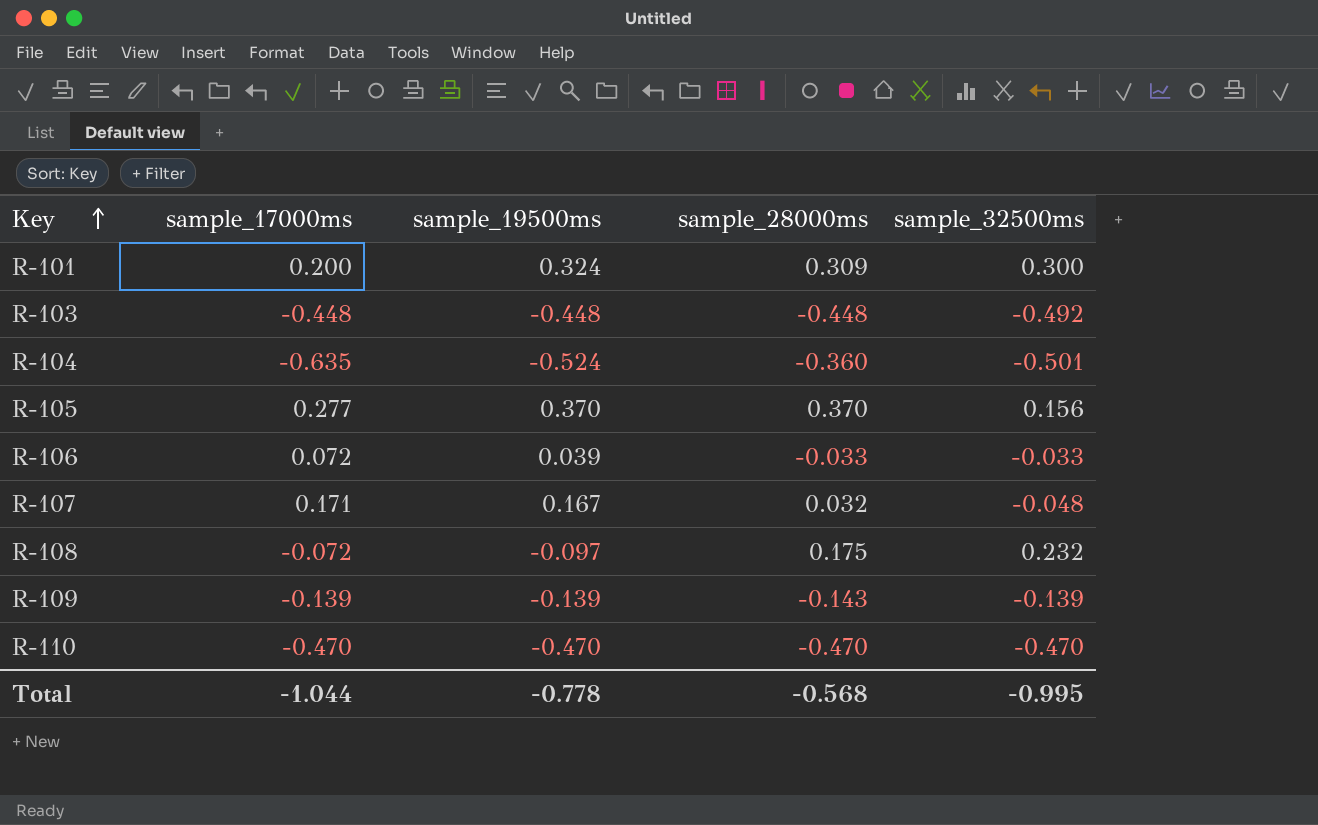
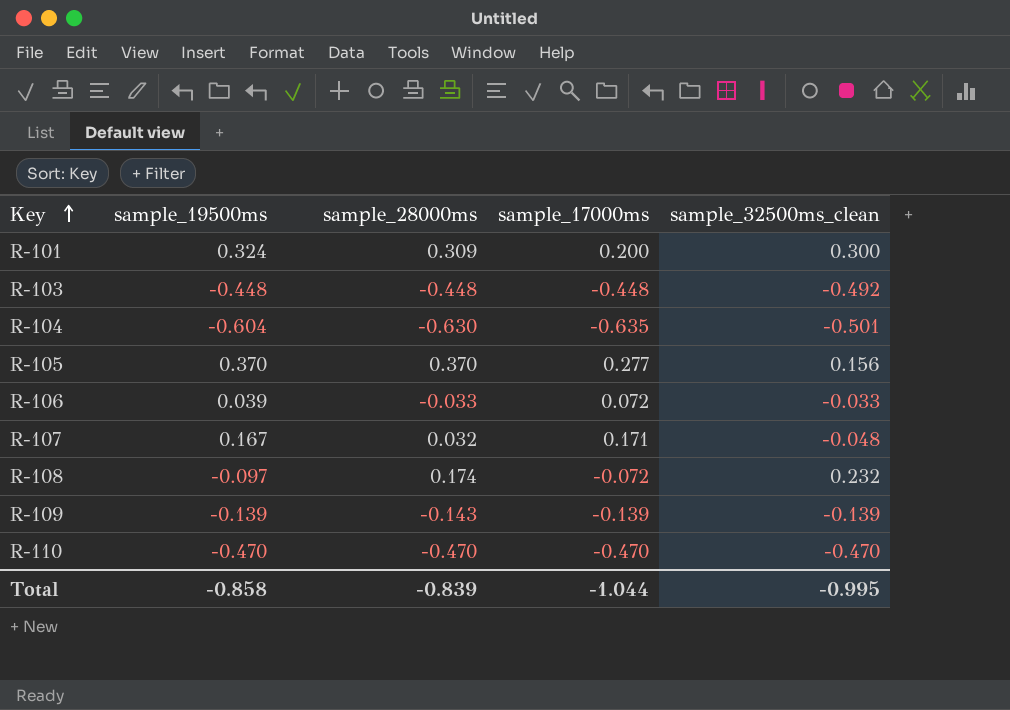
column sample_17000ms | position: 2 -> 4
column name: sample_32500ms -> sample_32500ms_clean
R-104 | sample_19500ms: -0.524 -> -0.604
R-104 | sample_28000ms: -0.360 -> -0.630
R-108 | sample_28000ms: 0.175 -> 0.174
Total | sample_19500ms: -0.778 -> -0.858
Total | sample_28000ms: -0.568 -> -0.839

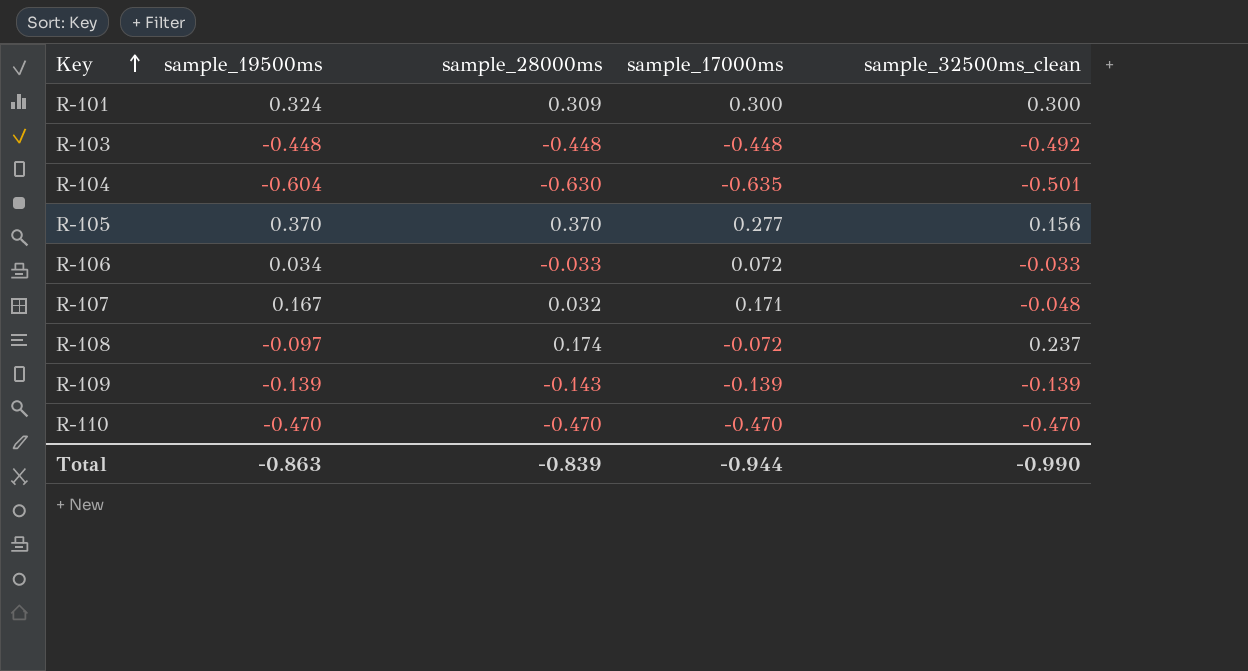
R-101 | sample_17000ms: 0.200 -> 0.300
R-106 | sample_19500ms: 0.039 -> 0.034
R-108 | sample_32500ms_clean: 0.232 -> 0.237
Total | sample_19500ms: -0.858 -> -0.863
Total | sample_17000ms: -1.044 -> -0.944
Total | sample_32500ms_clean: -0.995 -> -0.990

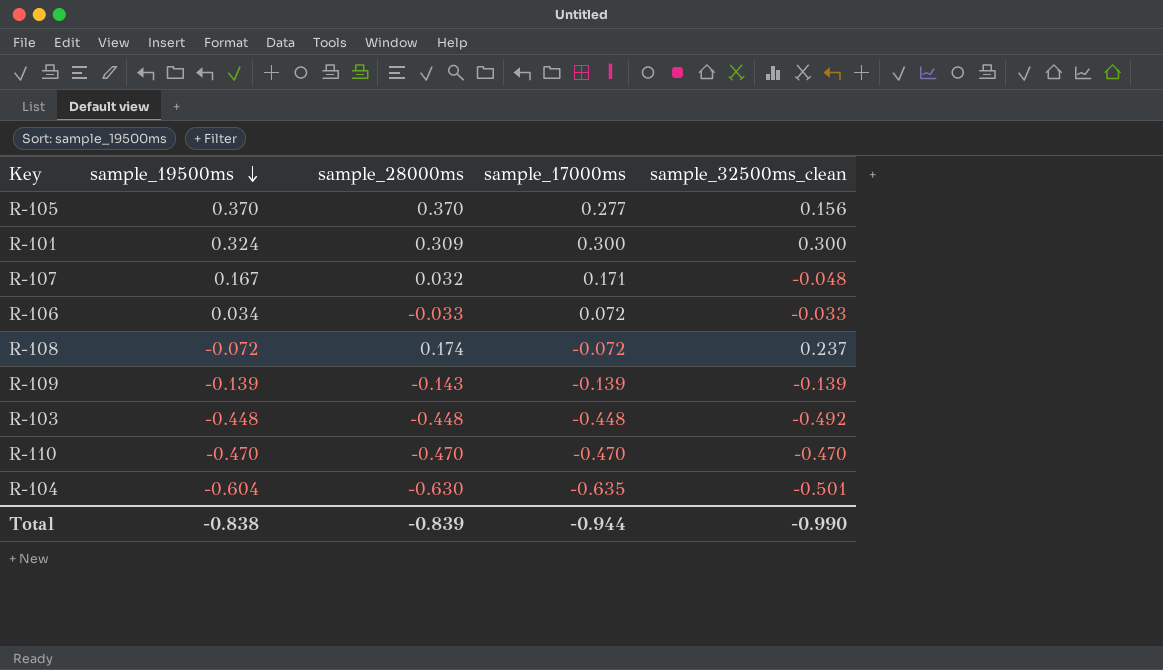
row order: Key ascending -> sample_19500ms descending
R-108 | sample_19500ms: -0.097 -> -0.072
Total | sample_19500ms: -0.863 -> -0.838

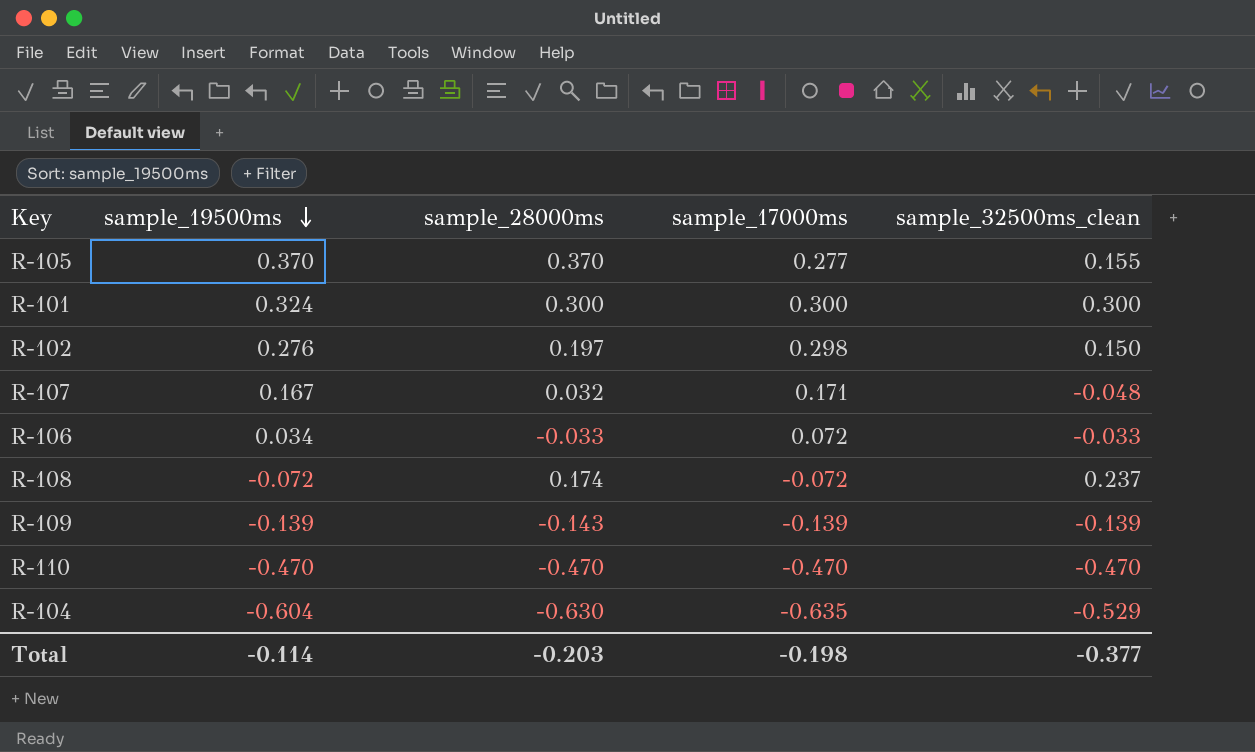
row R-103: -0.448 | -0.448 | -0.448 | -0.492 -> none
R-105 | sample_32500ms_clean: 0.156 -> 0.155
R-101 | sample_28000ms: 0.309 -> 0.300
row R-102: none -> 0.276 | 0.197 | 0.298 | 0.150
R-104 | sample_32500ms_clean: -0.501 -> -0.529
Total | sample_19500ms: -0.838 -> -0.114
Total | sample_28000ms: -0.839 -> -0.203
Total | sample_17000ms: -0.944 -> -0.198
Total | sample_32500ms_clean: -0.990 -> -0.377

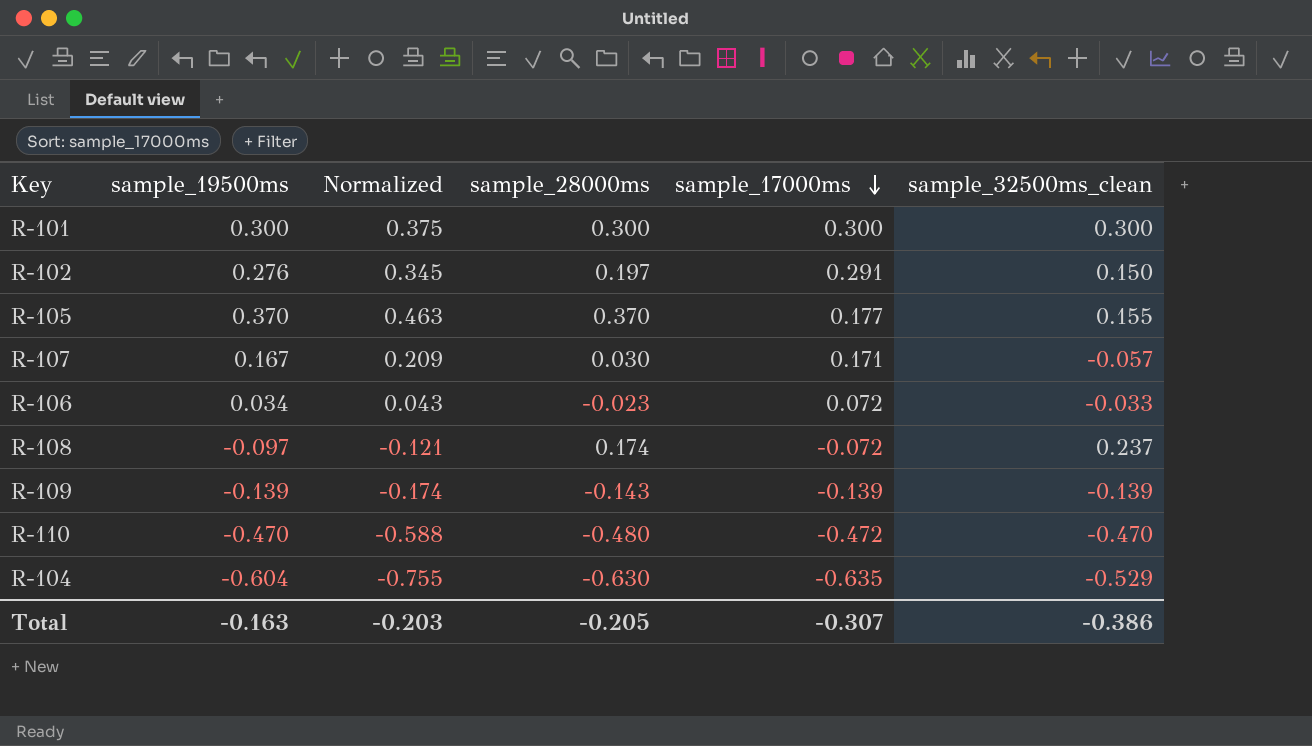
row order: sample_19500ms descending -> sample_17000ms descending
column Normalized | formula: none -> [sample_19500ms] * 1.25
R-101 | sample_19500ms: 0.324 -> 0.300
R-102 | sample_17000ms: 0.298 -> 0.291
R-105 | sample_17000ms: 0.277 -> 0.177
R-107 | sample_28000ms: 0.032 -> 0.030
R-107 | sample_32500ms_clean: -0.048 -> -0.057
R-106 | sample_28000ms: -0.033 -> -0.023
R-108 | sample_19500ms: -0.072 -> -0.097
R-110 | sample_28000ms: -0.470 -> -0.480
R-110 | sample_17000ms: -0.470 -> -0.472
Total | sample_19500ms: -0.114 -> -0.163
Total | sample_28000ms: -0.203 -> -0.205
Total | sample_17000ms: -0.198 -> -0.307
Total | sample_32500ms_clean: -0.377 -> -0.386

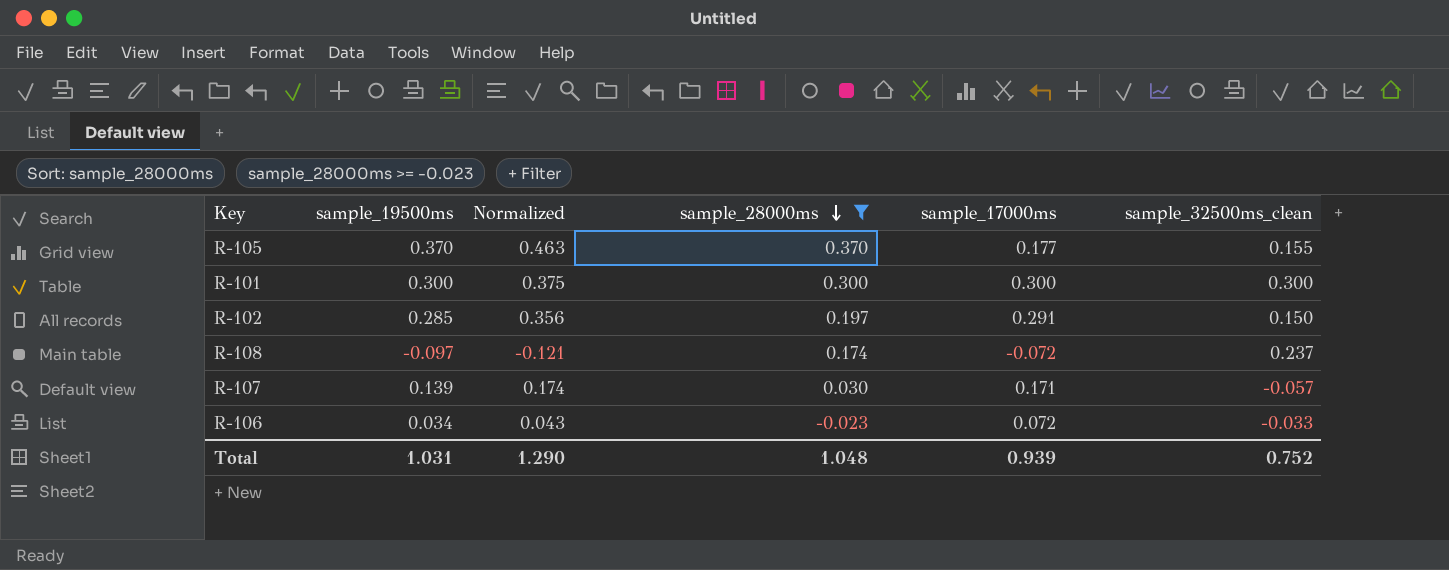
filter: none -> sample_28000ms >= -0.023
row order: sample_17000ms descending -> sample_28000ms descending
R-102 | sample_19500ms: 0.276 -> 0.285
R-102 | Normalized: 0.345 -> 0.356
R-107 | sample_19500ms: 0.167 -> 0.139
R-107 | Normalized: 0.209 -> 0.174
Total | sample_19500ms: -0.163 -> 1.031
Total | Normalized: -0.203 -> 1.290
Total | sample_28000ms: -0.205 -> 1.048
Total | sample_17000ms: -0.307 -> 0.939
Total | sample_32500ms_clean: -0.386 -> 0.752

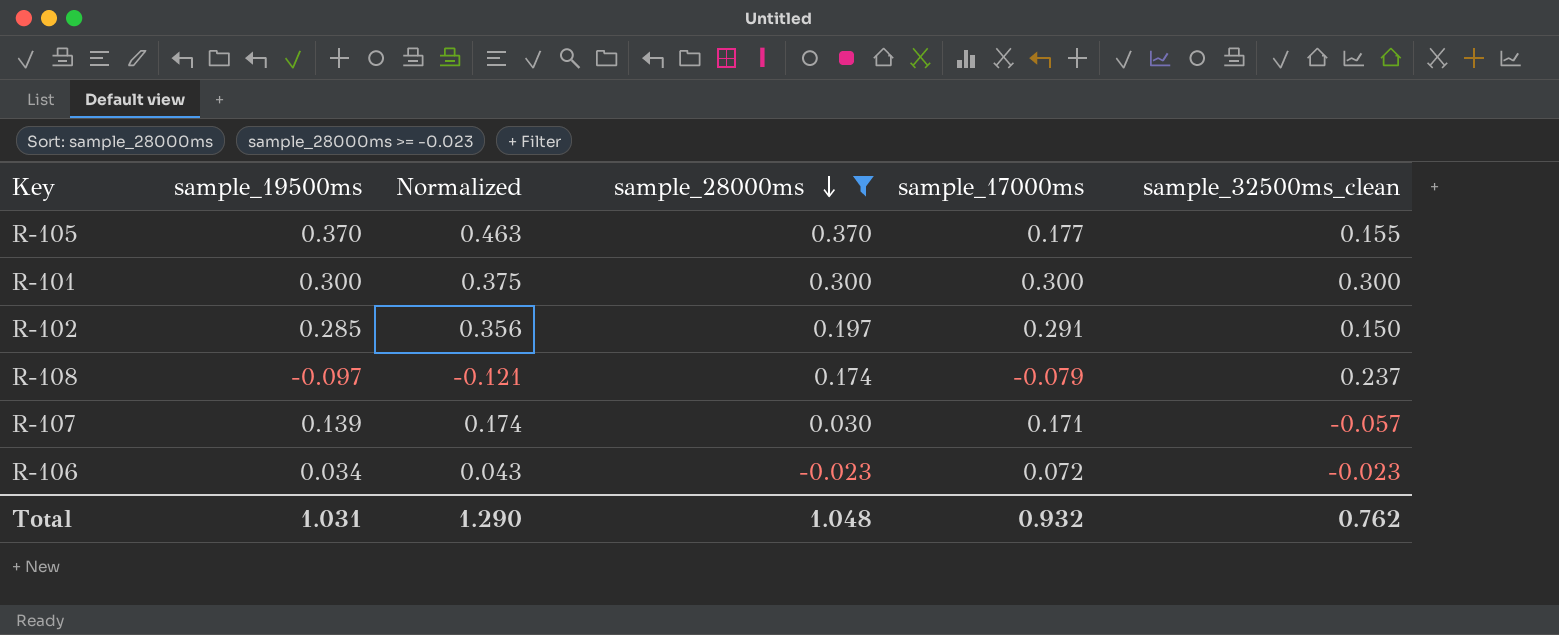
R-108 | sample_17000ms: -0.072 -> -0.079
R-106 | sample_32500ms_clean: -0.033 -> -0.023
Total | sample_17000ms: 0.939 -> 0.932
Total | sample_32500ms_clean: 0.752 -> 0.762

